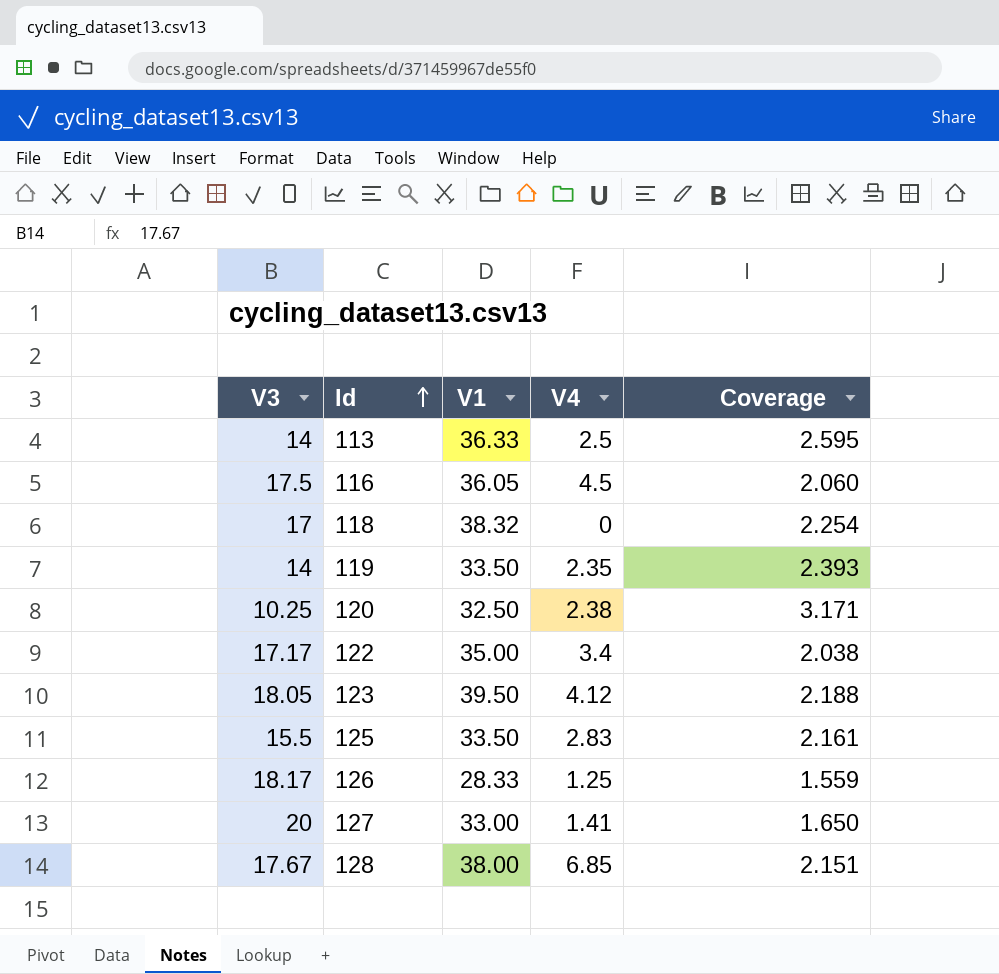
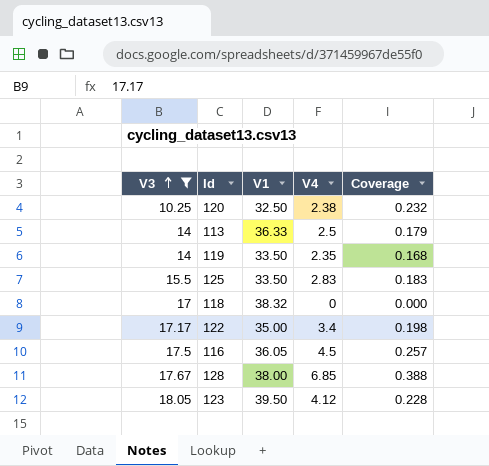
filter: none -> V3 <= 18.05
row order: Id ascending -> V3 ascending
column Coverage | formula: [V1] / [V3] -> [V4] / [V3]

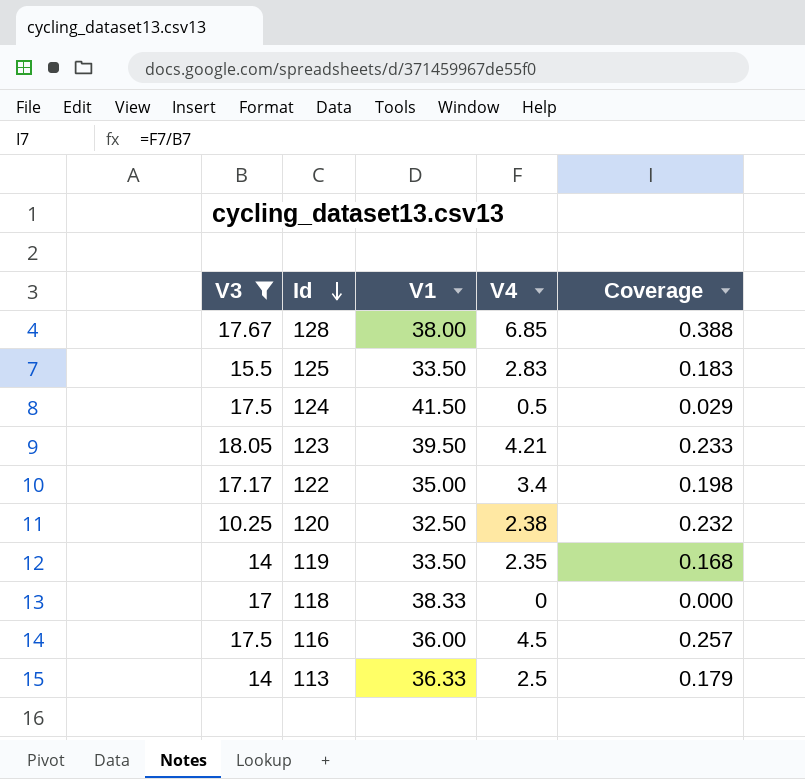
row order: V3 ascending -> Id descending
row 124: none -> 17.5 | 41.50 | 0.5 | 0.029
123 | V4: 4.12 -> 4.21
123 | Coverage: 0.228 -> 0.233
118 | V1: 38.32 -> 38.33
116 | V1: 36.05 -> 36.00

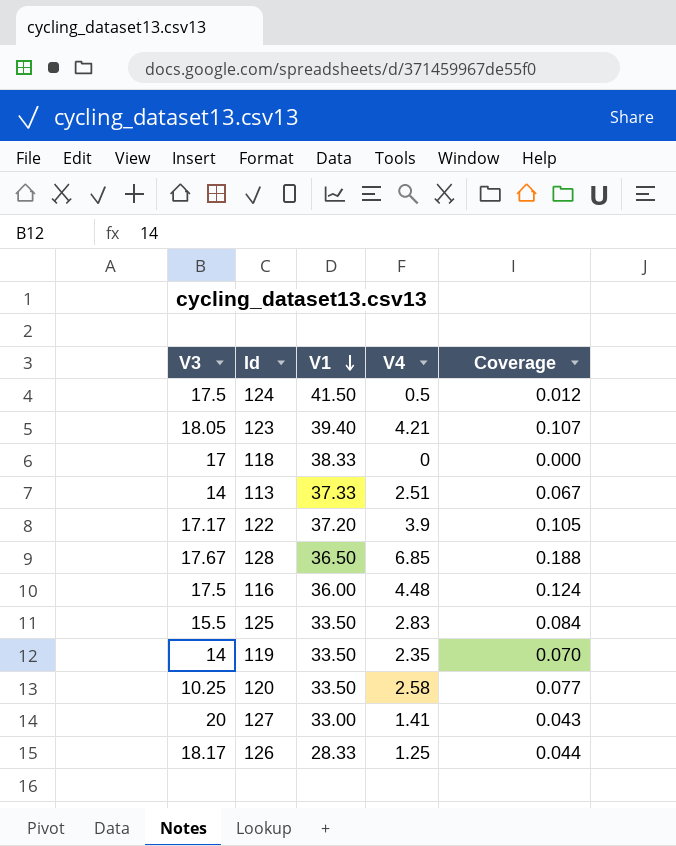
filter: V3 <= 18.05 -> none
row order: Id descending -> V1 descending
column Coverage | formula: [V4] / [V3] -> [V4] / [V1]
123 | V1: 39.50 -> 39.40
113 | V1: 36.33 -> 37.33
113 | V4: 2.5 -> 2.51
122 | V1: 35.00 -> 37.20
122 | V4: 3.4 -> 3.9
128 | V1: 38.00 -> 36.50
116 | V4: 4.5 -> 4.48
120 | V1: 32.50 -> 33.50
120 | V4: 2.38 -> 2.58

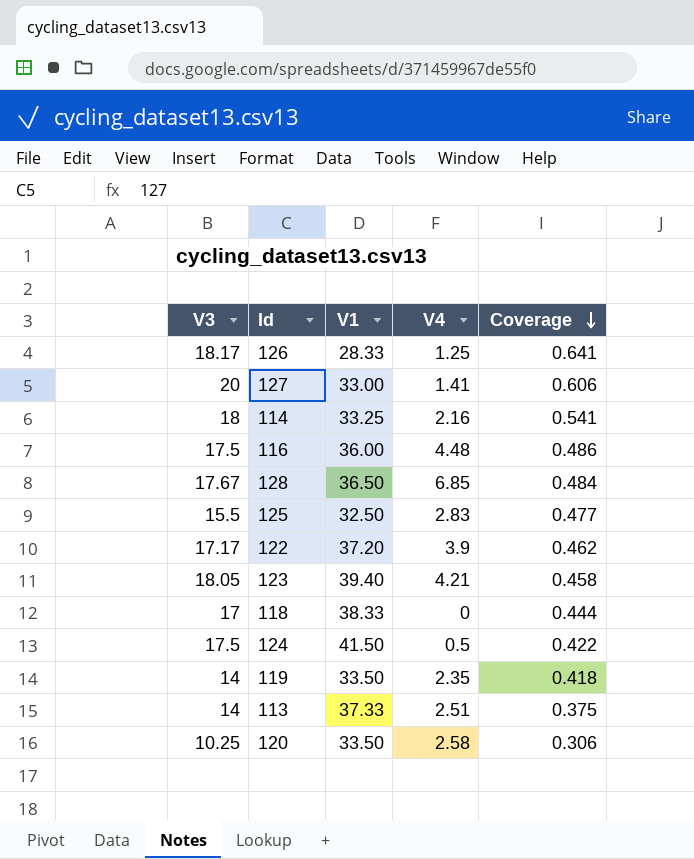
row order: V1 descending -> Coverage descending
column Coverage | formula: [V4] / [V1] -> [V3] / [V1]
row 114: none -> 18 | 33.25 | 2.16 | 0.541
125 | V1: 33.50 -> 32.50

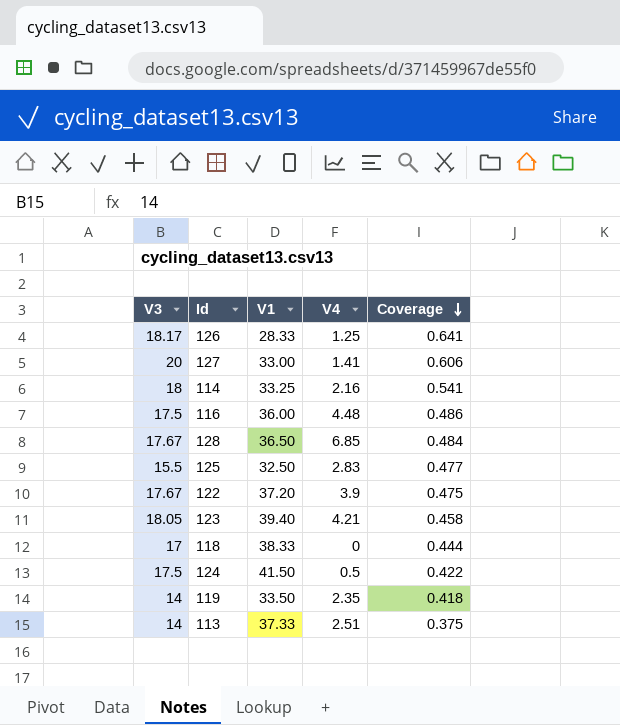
row 120: 10.25 | 33.50 | 2.58 | 0.306 -> none
122 | V3: 17.17 -> 17.67
122 | Coverage: 0.462 -> 0.475

